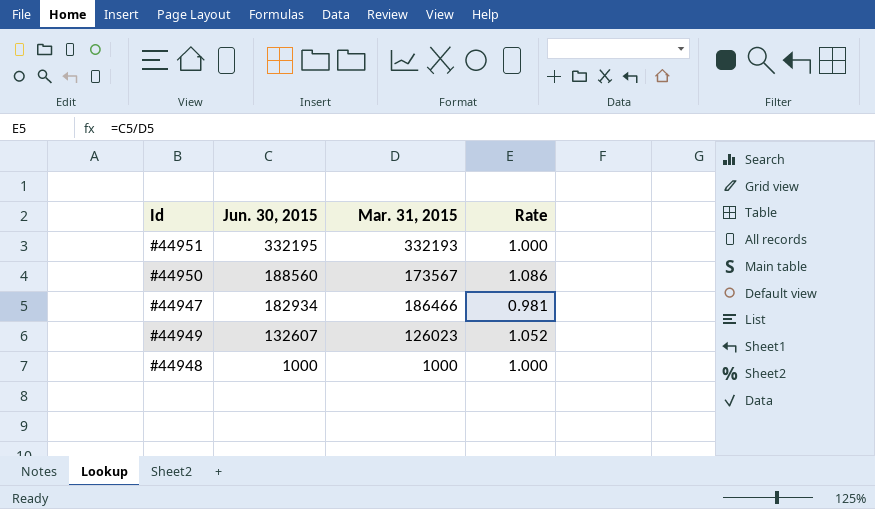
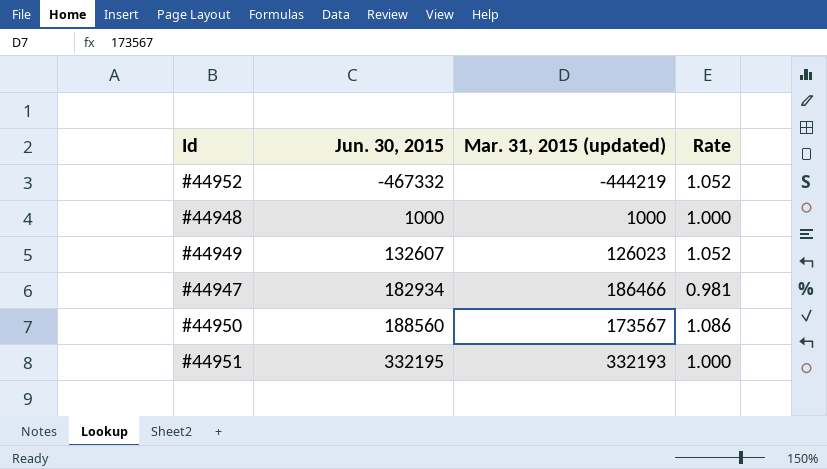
row order: Jun. 30, 2015 descending -> Jun. 30, 2015 ascending
column name: Mar. 31, 2015 -> Mar. 31, 2015 (updated)
row #44952: none -> -467332 | -444219 | 1.052

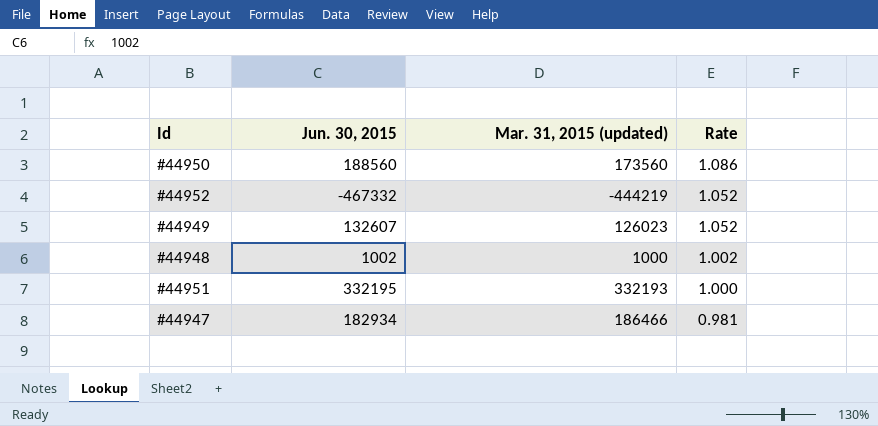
row order: Jun. 30, 2015 ascending -> Rate descending
#44950 | Mar. 31, 2015 (updated): 173567 -> 173560
#44948 | Jun. 30, 2015: 1000 -> 1002
#44948 | Rate: 1.000 -> 1.002

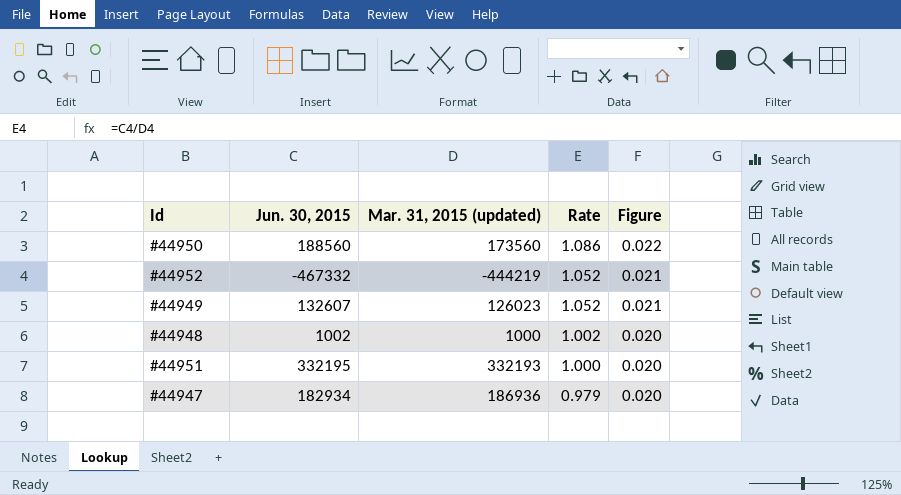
column Figure | formula: none -> [Rate] * 0.02
#44947 | Mar. 31, 2015 (updated): 186466 -> 186936
#44947 | Rate: 0.981 -> 0.979

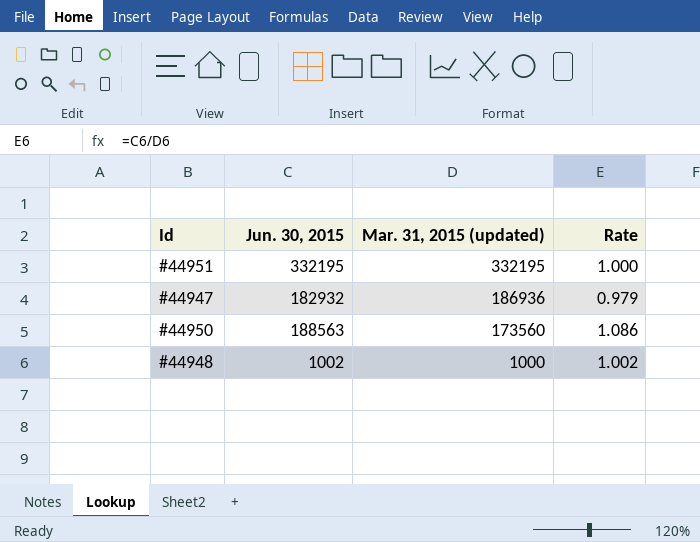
row order: Rate descending -> Mar. 31, 2015 (updated) descending
column Figure | formula: [Rate] * 0.02 -> none
row #44952: -467332 | -444219 | 1.052 | 0.021 -> none
row #44949: 132607 | 126023 | 1.052 | 0.021 -> none
#44951 | Mar. 31, 2015 (updated): 332193 -> 332195
#44947 | Jun. 30, 2015: 182934 -> 182932
#44950 | Jun. 30, 2015: 188560 -> 188563

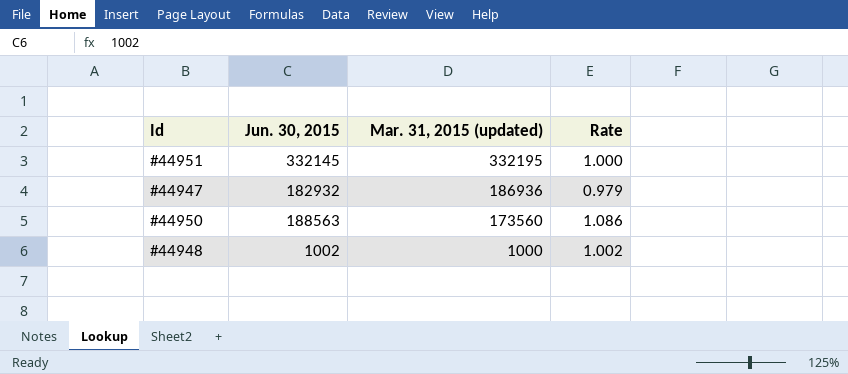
#44951 | Jun. 30, 2015: 332195 -> 332145

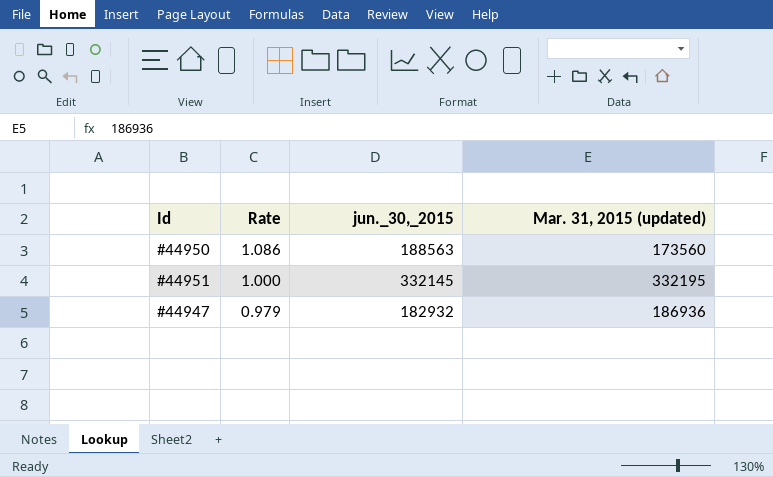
row order: Mar. 31, 2015 (updated) descending -> Rate descending
column Rate | position: 4 -> 2
column name: Jun. 30, 2015 -> jun._30,_2015
row #44948: 1002 | 1000 | 1.002 -> none

